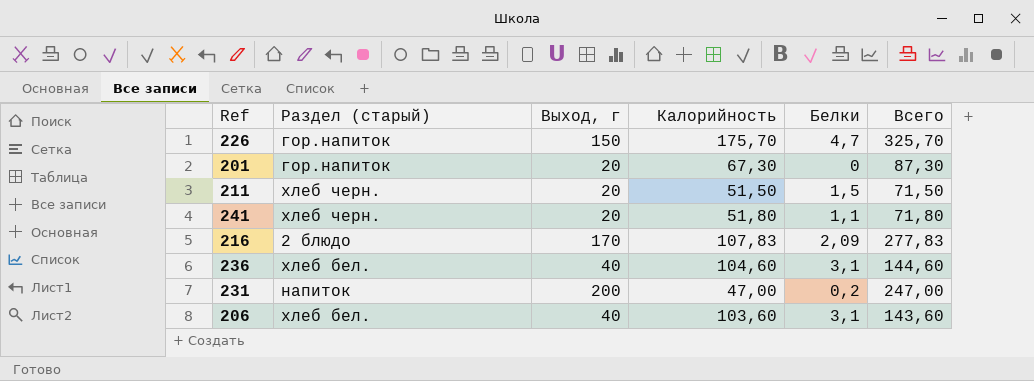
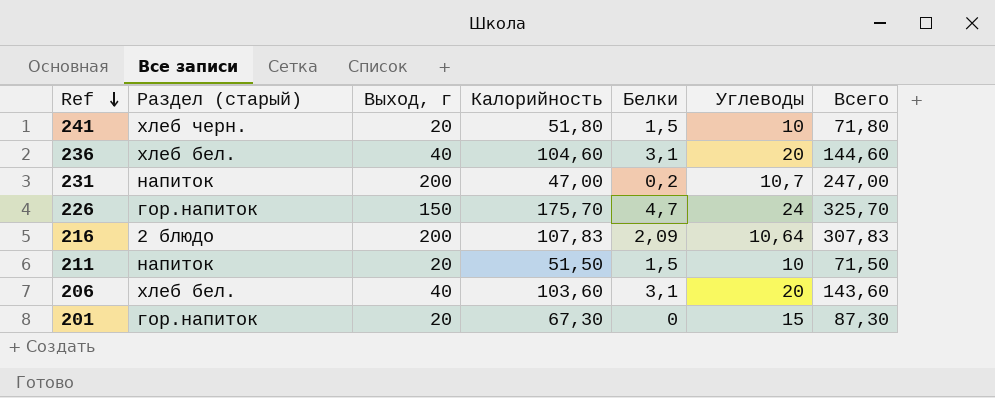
row order: none -> Ref descending
column Углеводы | position: none -> 6
241 | Белки: 1,1 -> 1,5
216 | Выход, г: 170 -> 200
216 | Всего: 277,83 -> 307,83
211 | Раздел (старый): хлеб черн. -> напиток

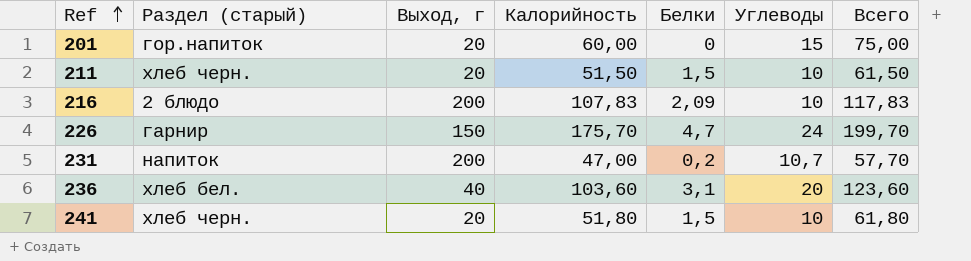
row order: Ref descending -> Ref ascending
column Всего | formula: [Выход, г] + [Калорийность] -> [Калорийность] + [Углеводы]
row 206: хлеб бел. | 40 | 103,60 | 3,1 | 20 | 143,60 -> none
201 | Калорийность: 67,30 -> 60,00
211 | Раздел (старый): напиток -> хлеб черн.
216 | Углеводы: 10,64 -> 10
226 | Раздел (старый): гор.напиток -> гарнир
236 | Калорийность: 104,60 -> 103,60

